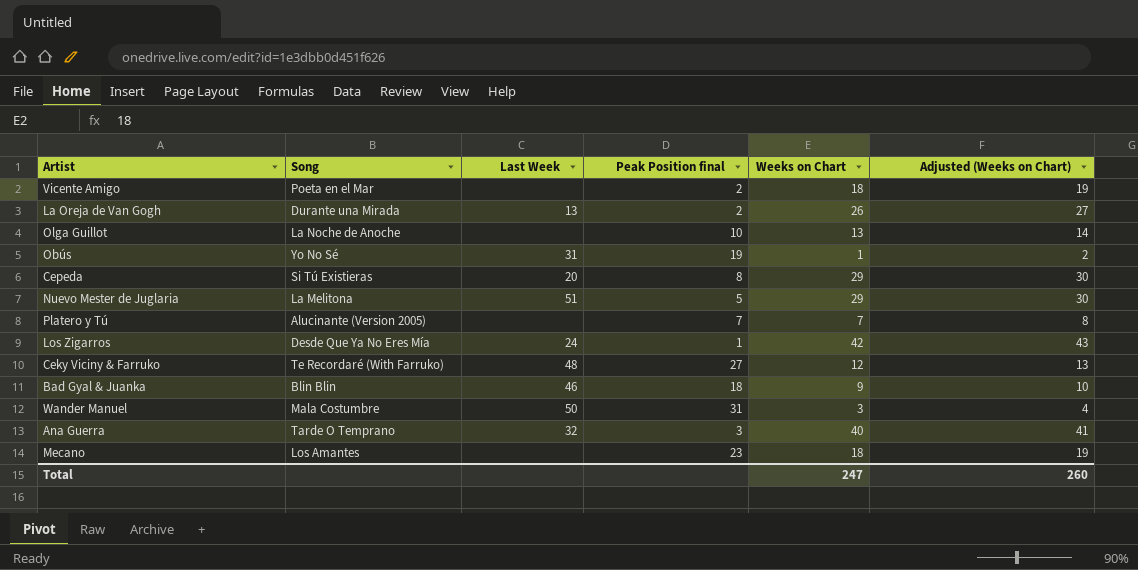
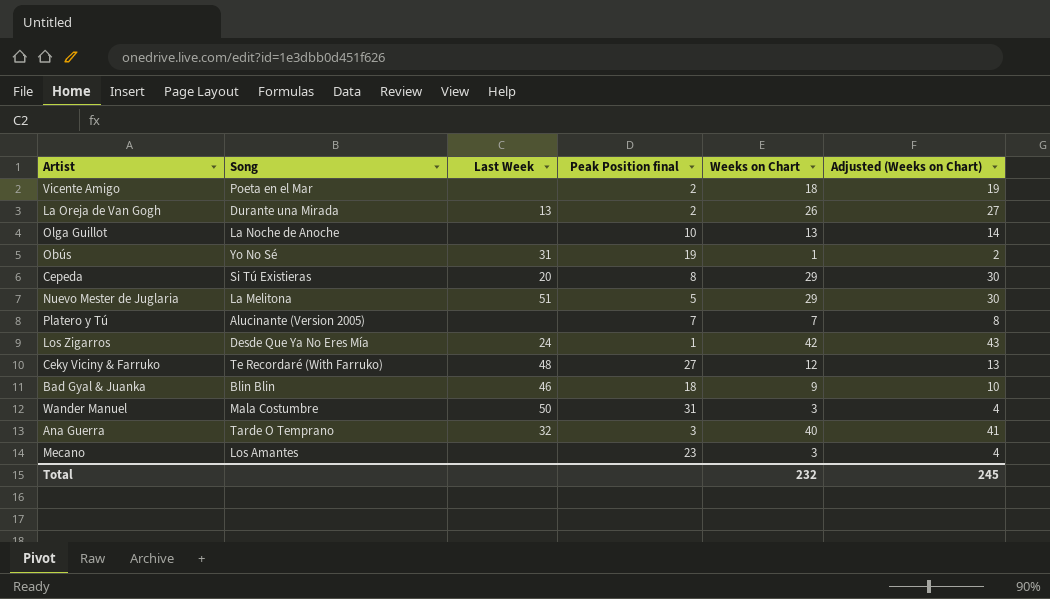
Mecano | Weeks on Chart: 18 -> 3
Mecano | Adjusted (Weeks on Chart): 19 -> 4
Total | Weeks on Chart: 247 -> 232
Total | Adjusted (Weeks on Chart): 260 -> 245

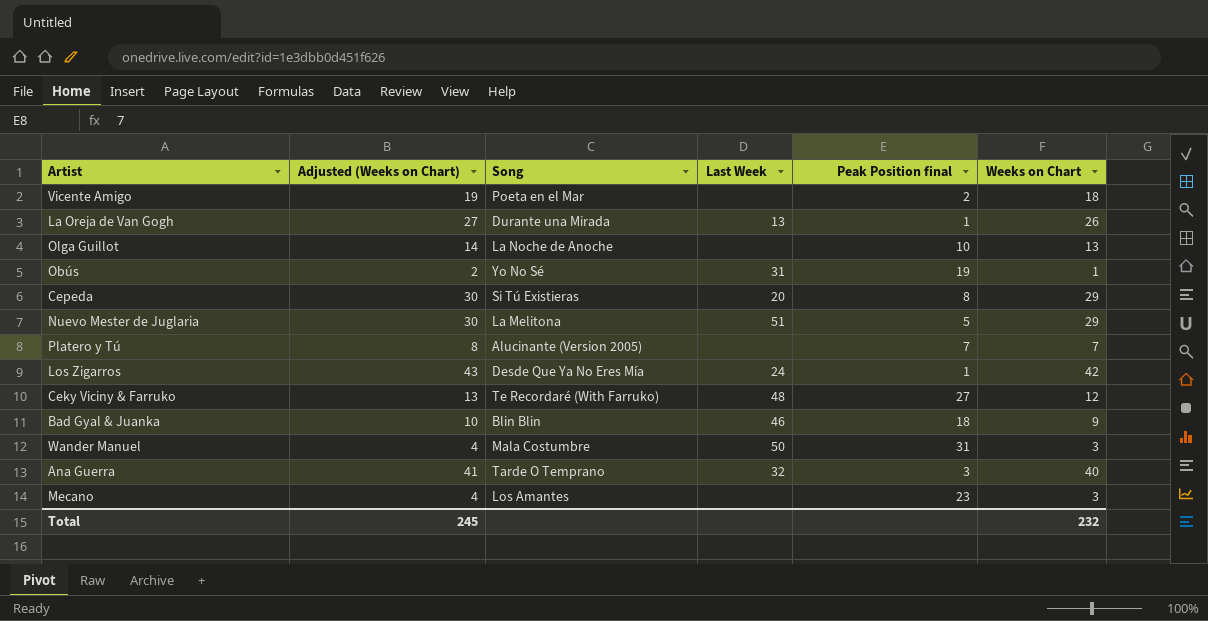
column Adjusted (Weeks on Chart) | position: 6 -> 2
La Oreja de Van Gogh | Peak Position final: 2 -> 1

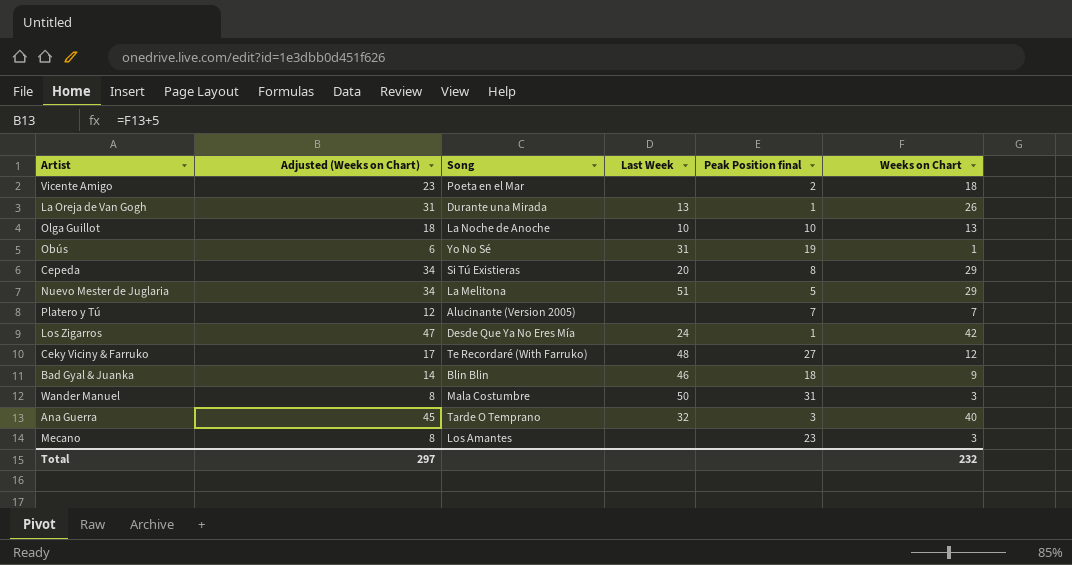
column Adjusted (Weeks on Chart) | formula: [Weeks on Chart] + 1 -> [Weeks on Chart] + 5
Olga Guillot | Last Week: none -> 10
Total | Adjusted (Weeks on Chart): 245 -> 297

